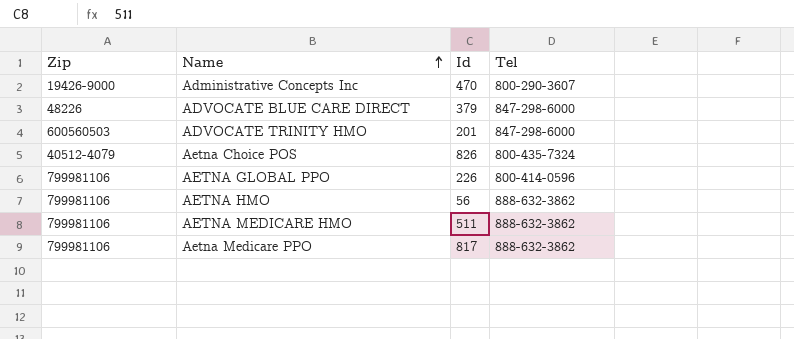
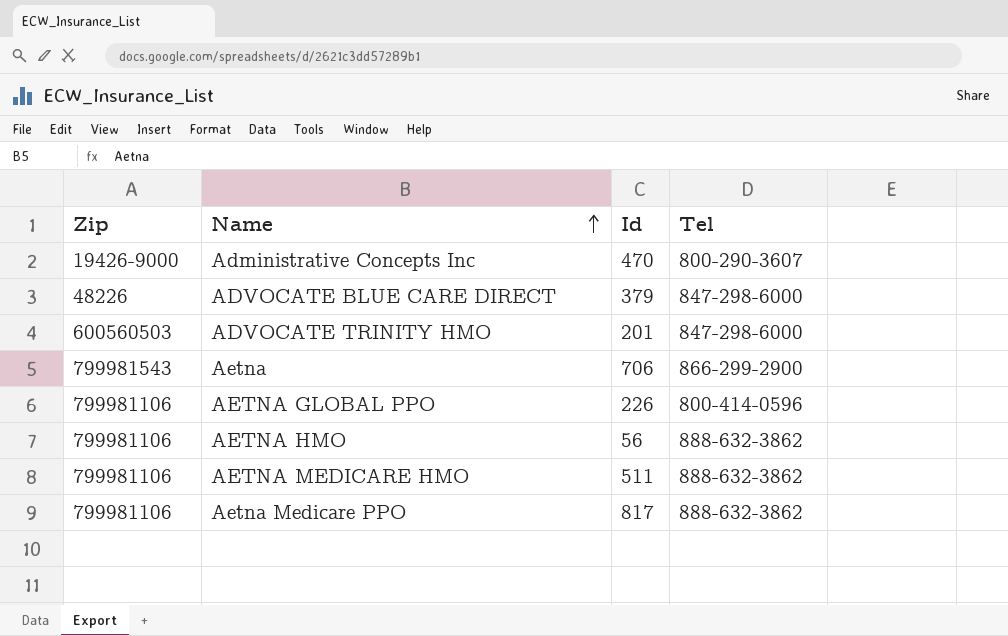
row Aetna Choice POS: 40512-4079 | 826 | 800-435-7324 -> none
row Aetna: none -> 799981543 | 706 | 866-299-2900

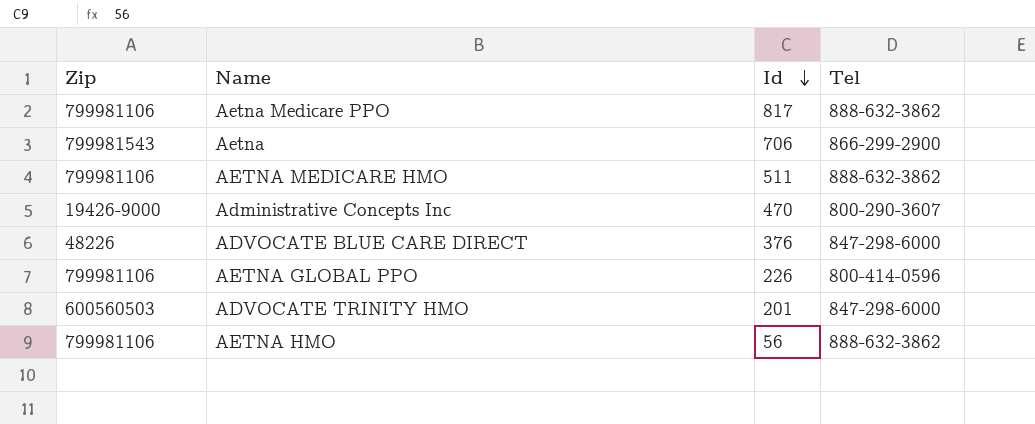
row order: Name ascending -> Id descending
ADVOCATE BLUE CARE DIRECT | Id: 379 -> 376

